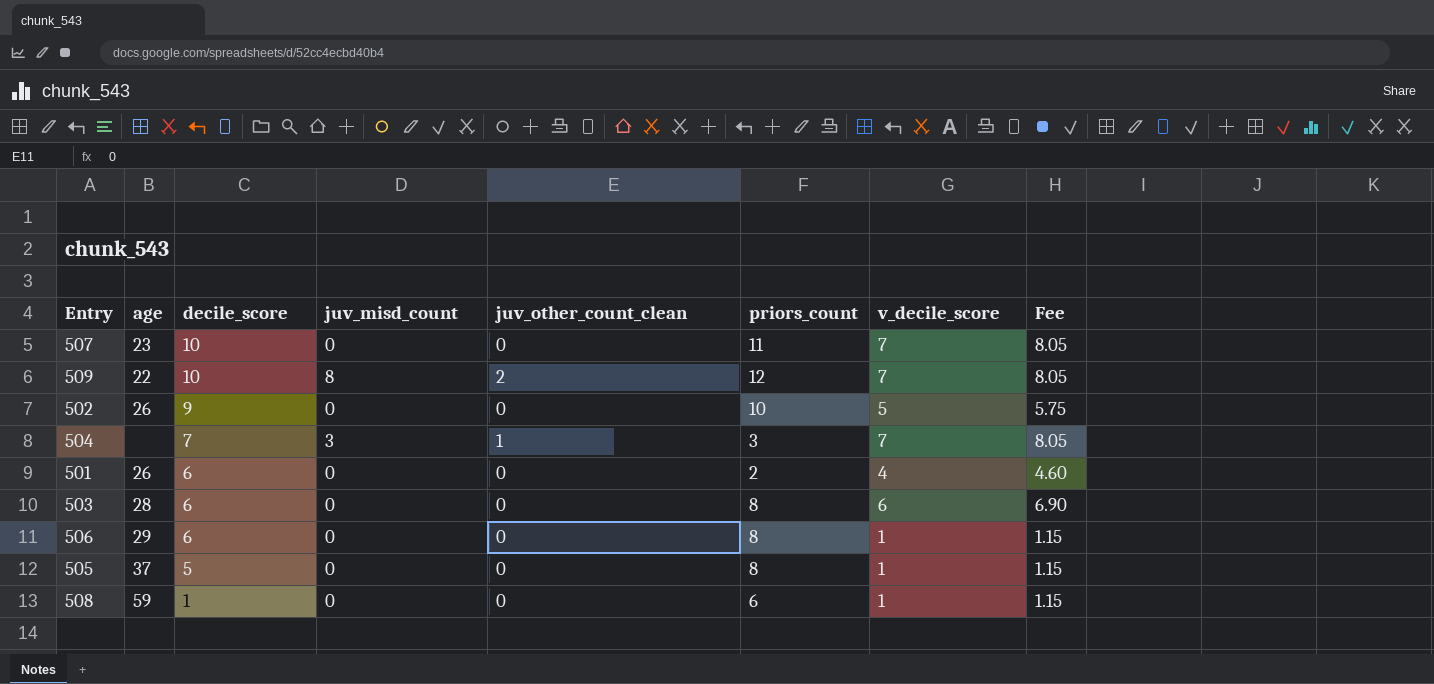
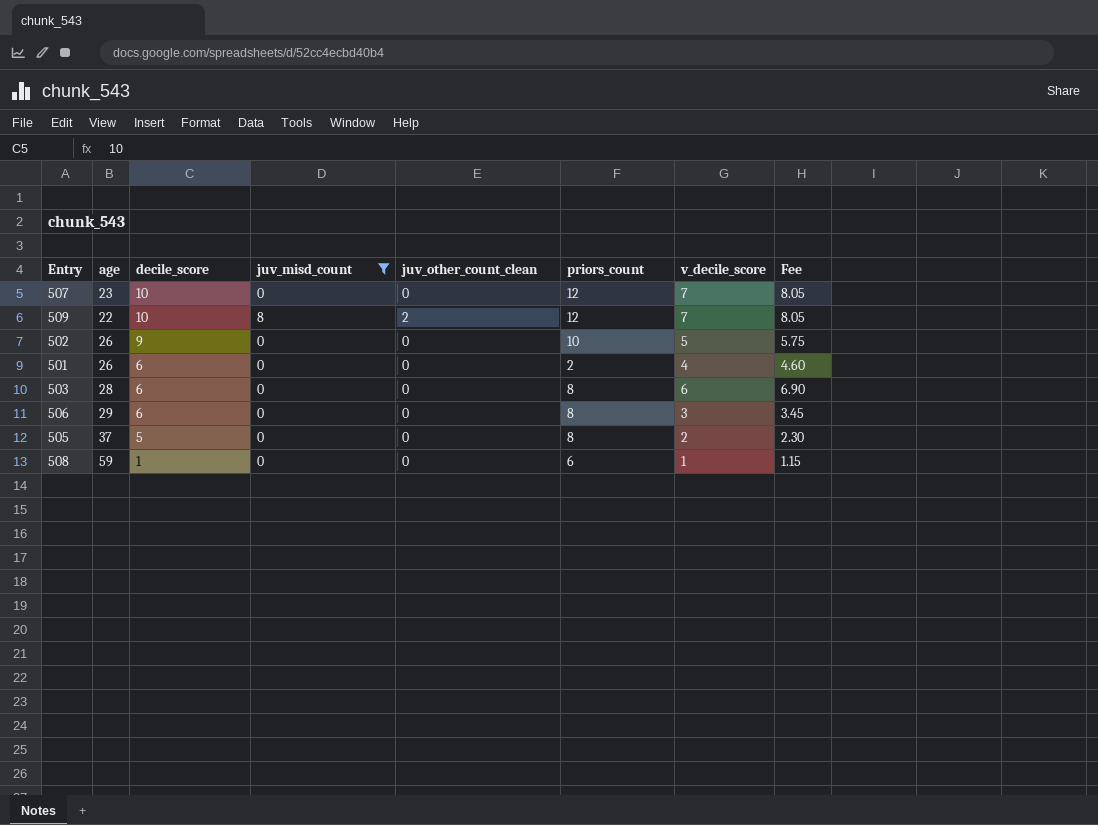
filter: none -> juv_misd_count != 3
507 | priors_count: 11 -> 12
506 | v_decile_score: 1 -> 3
506 | Fee: 1.15 -> 3.45
505 | v_decile_score: 1 -> 2
505 | Fee: 1.15 -> 2.30

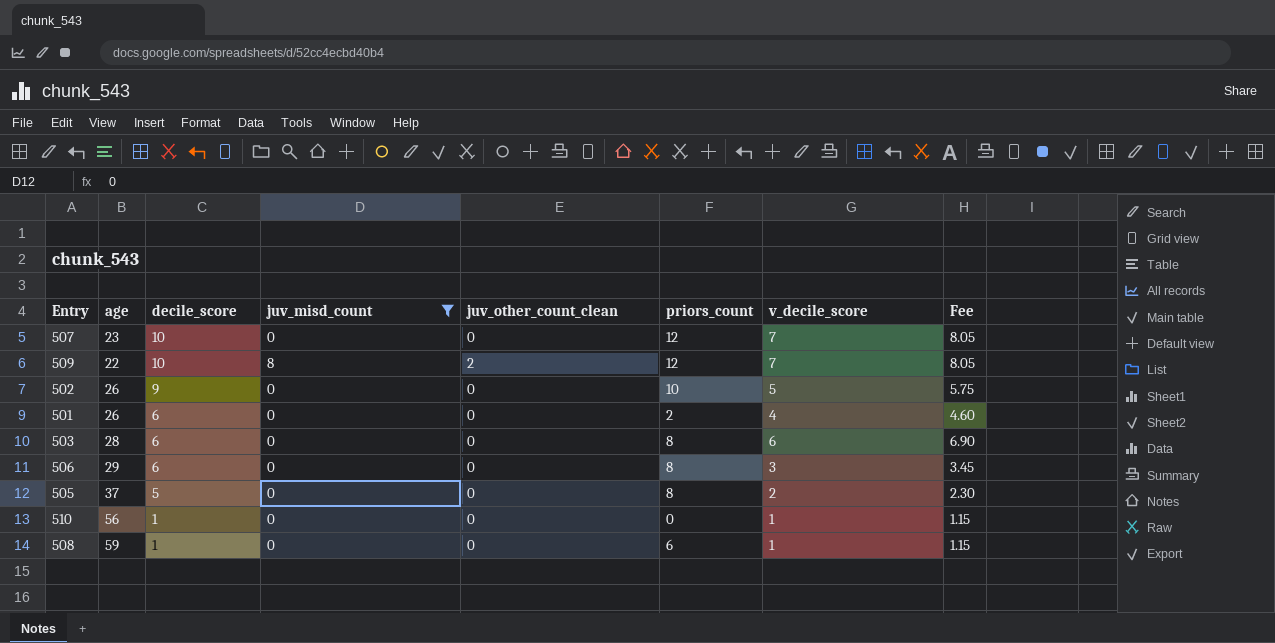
row 510: none -> 56 | 1 | 0 | 0 | 0 | 1 | 1.15

